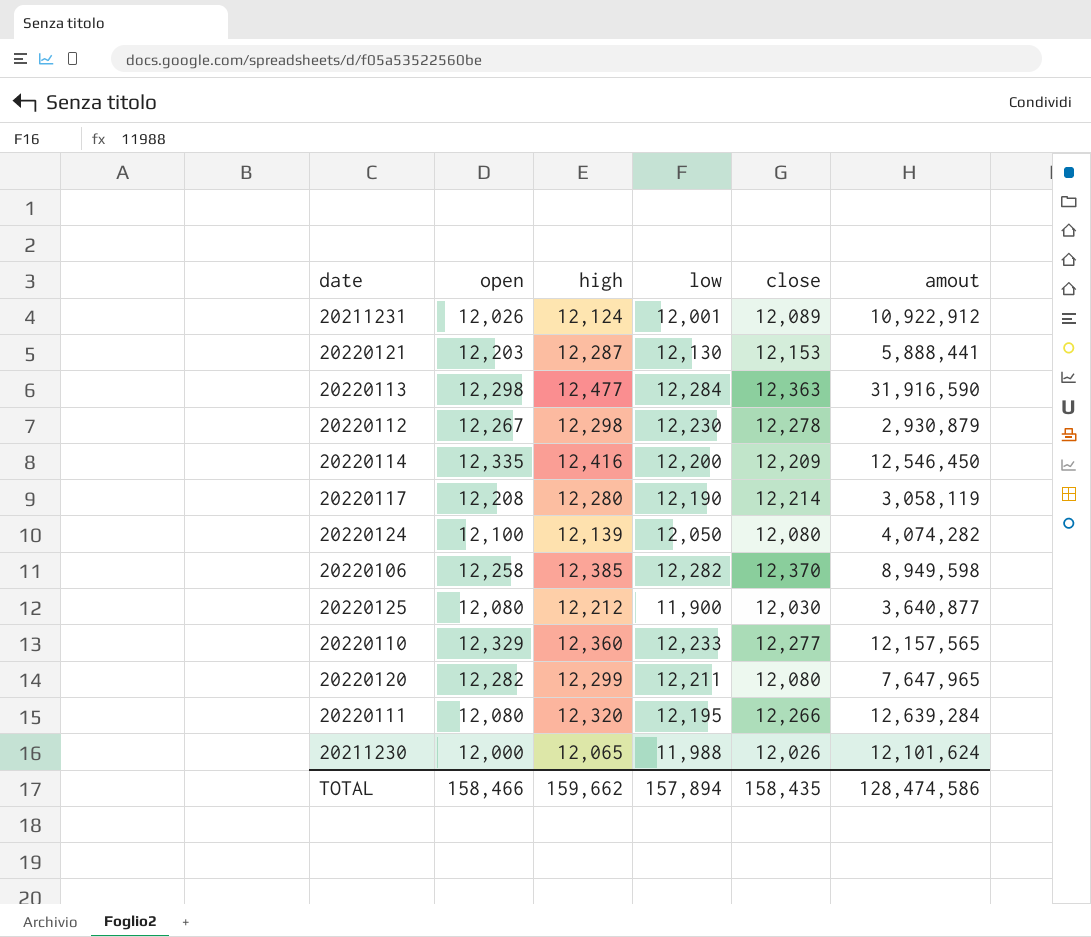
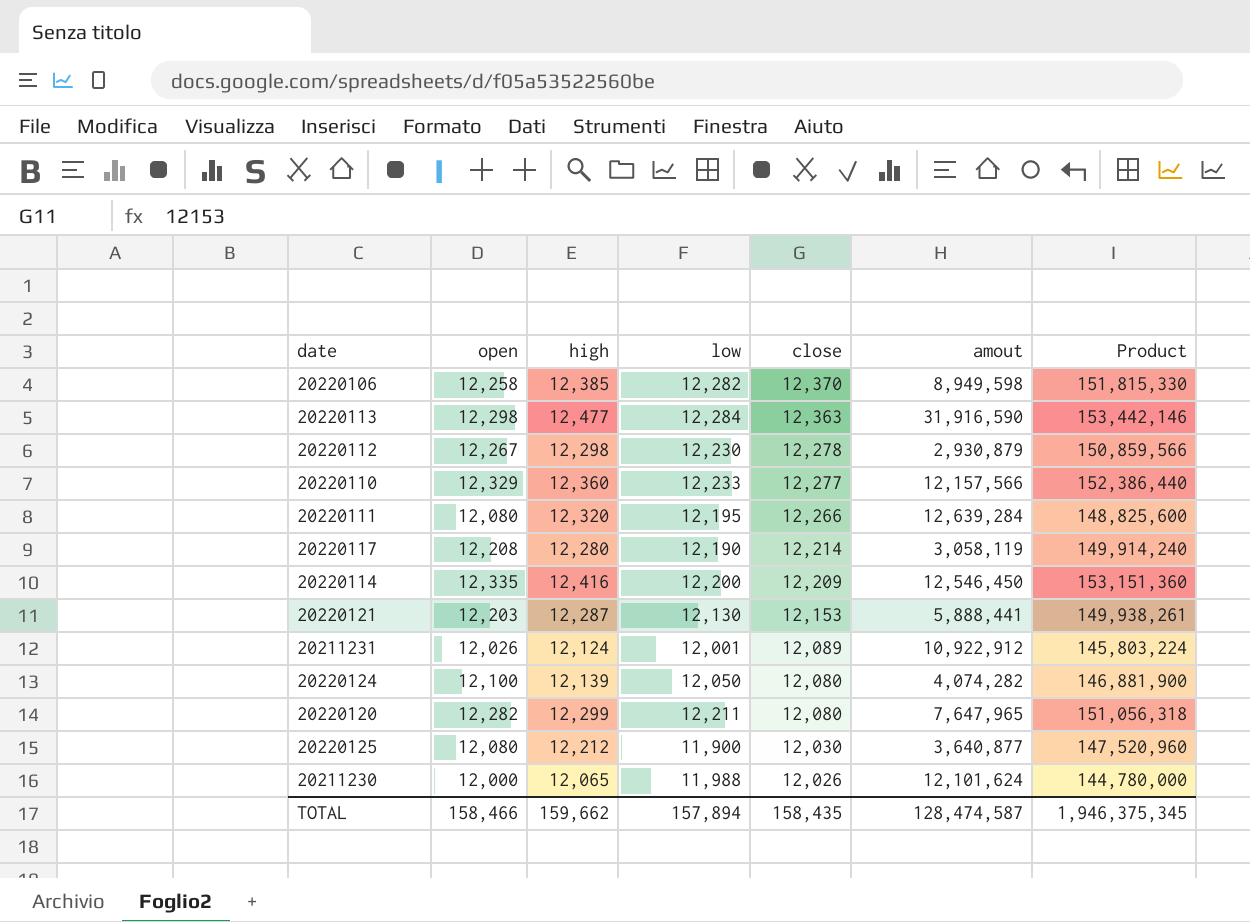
row order: none -> close descending
column Product | formula: none -> [open] * [high]
20220110 | amout: 12,157,565 -> 12,157,566
TOTAL | amout: 128,474,586 -> 128,474,587

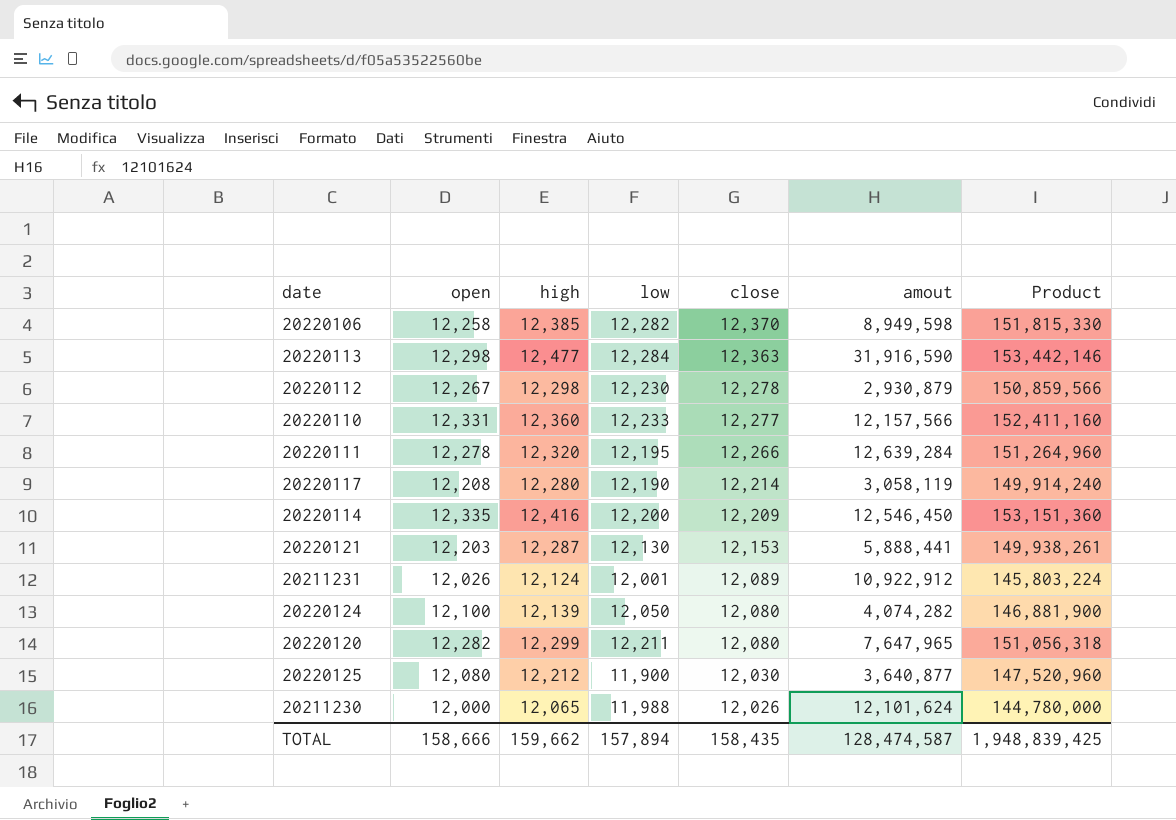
20220110 | open: 12,329 -> 12,331
20220110 | Product: 152,386,440 -> 152,411,160
20220111 | open: 12,080 -> 12,278
20220111 | Product: 148,825,600 -> 151,264,960
TOTAL | open: 158,466 -> 158,666
TOTAL | Product: 1,946,375,345 -> 1,948,839,425

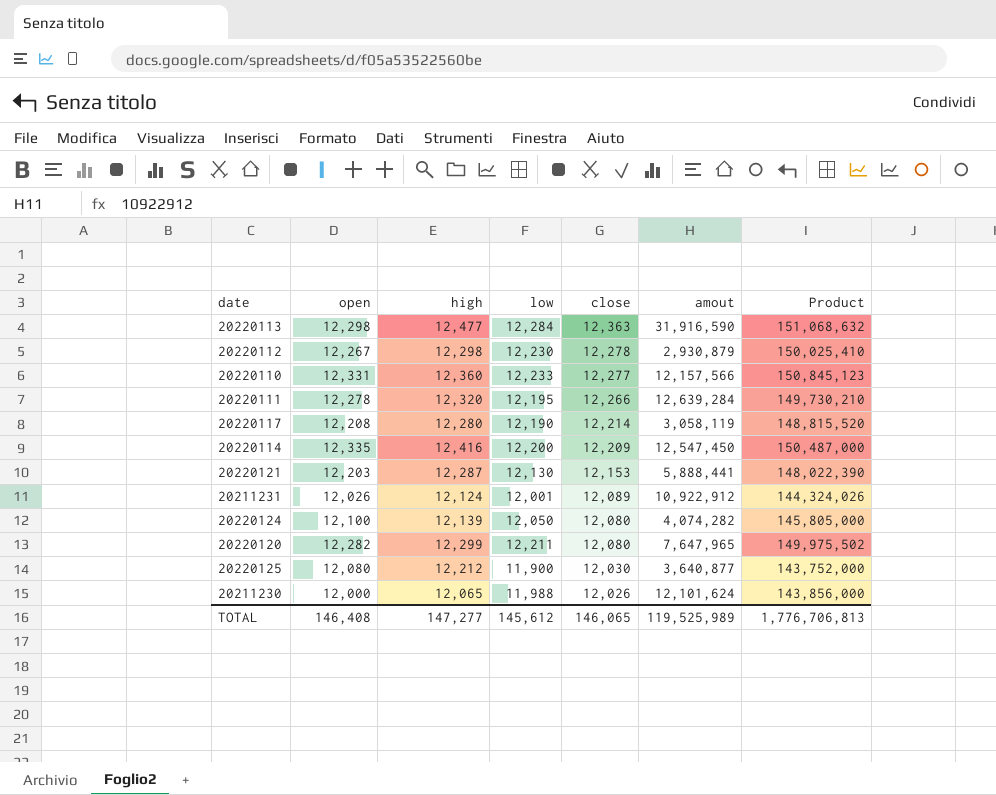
column Product | formula: [open] * [high] -> [open] * [low]
row 20220106: 12,258 | 12,385 | 12,282 | 12,370 | 8,949,598 | 151,815,330 -> none
20220114 | amout: 12,546,450 -> 12,547,450
TOTAL | open: 158,666 -> 146,408
TOTAL | high: 159,662 -> 147,277
TOTAL | low: 157,894 -> 145,612
TOTAL | close: 158,435 -> 146,065
TOTAL | amout: 128,474,587 -> 119,525,989
TOTAL | Product: 1,948,839,425 -> 1,776,706,813

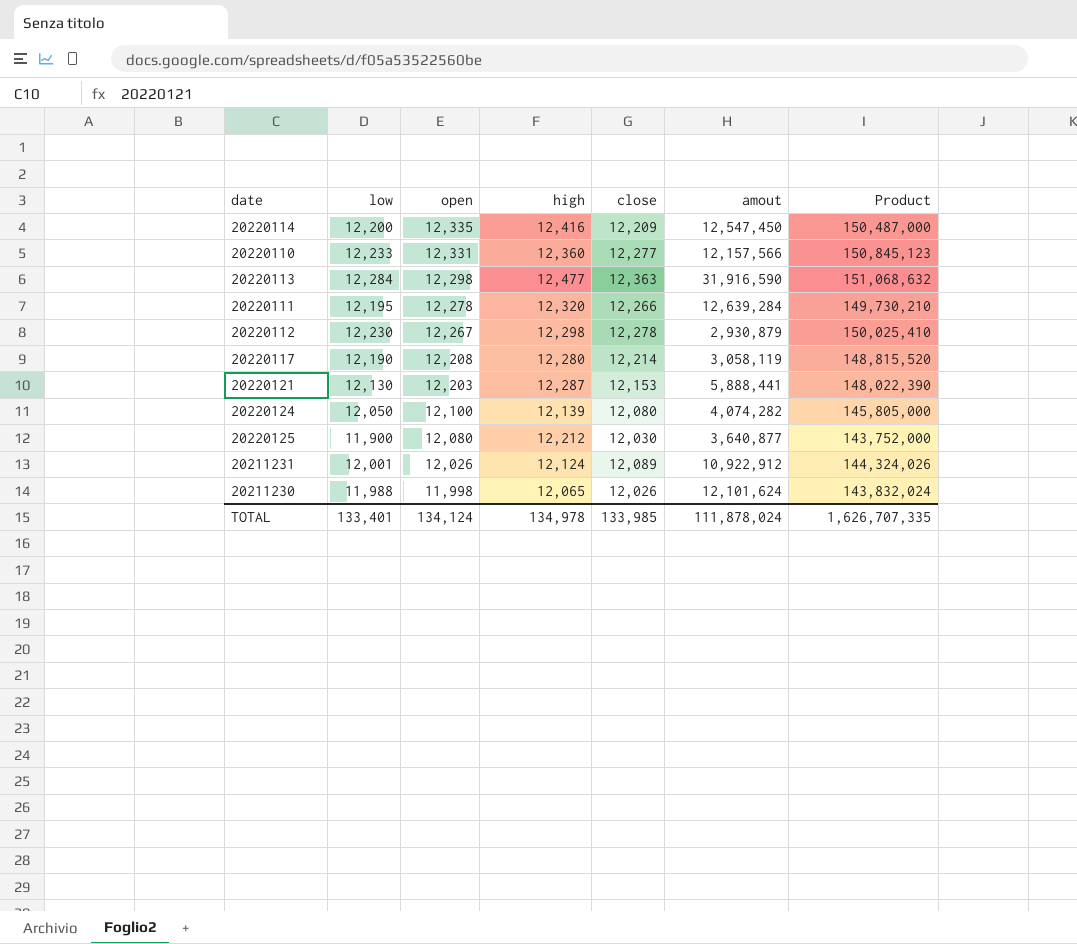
row order: close descending -> open descending
column low | position: 4 -> 2
row 20220120: 12,282 | 12,299 | 12,211 | 12,080 | 7,647,965 | 149,975,502 -> none
20211230 | open: 12,000 -> 11,998
20211230 | Product: 143,856,000 -> 143,832,024
TOTAL | low: 145,612 -> 133,401
TOTAL | open: 146,408 -> 134,124
TOTAL | high: 147,277 -> 134,978
TOTAL | close: 146,065 -> 133,985
TOTAL | amout: 119,525,989 -> 111,878,024
TOTAL | Product: 1,776,706,813 -> 1,626,707,335

